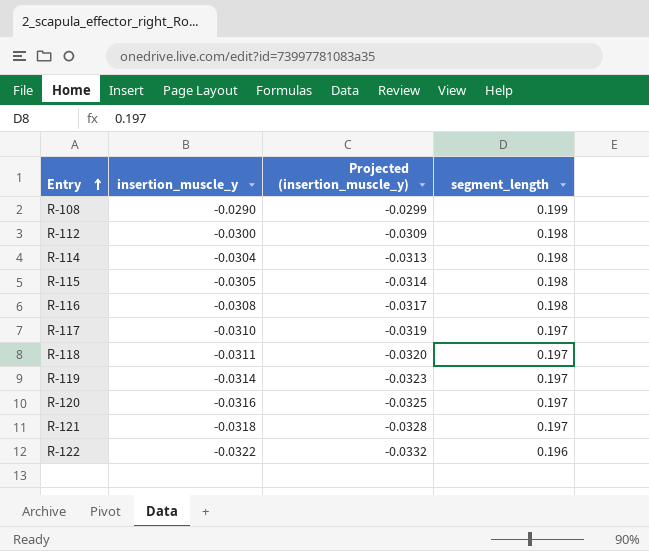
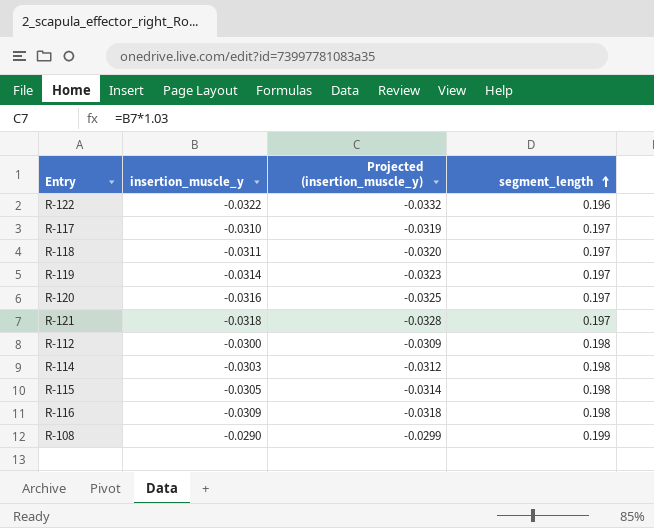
row order: Entry ascending -> segment_length ascending
R-114 | insertion_muscle_y: -0.0304 -> -0.0303
R-114 | Projected (insertion_muscle_y): -0.0313 -> -0.0312
R-116 | insertion_muscle_y: -0.0308 -> -0.0309
R-116 | Projected (insertion_muscle_y): -0.0317 -> -0.0318

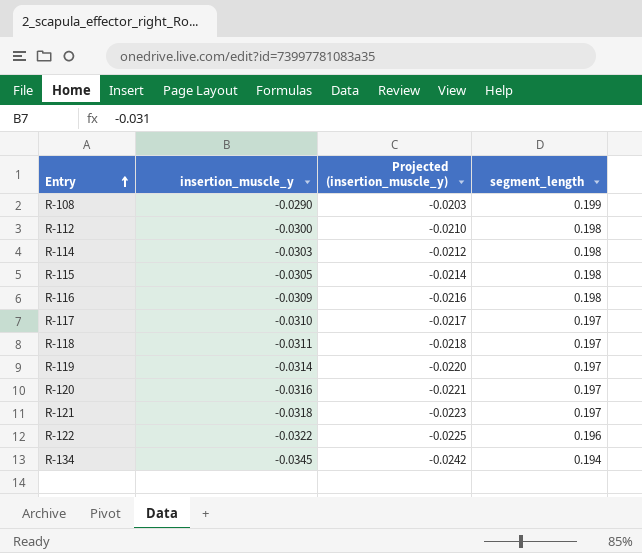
row order: segment_length ascending -> Entry ascending
column Projected (insertion_muscle_y) | formula: [insertion_muscle_y] * 1.03 -> [insertion_muscle_y] * 0.7
row R-134: none -> -0.0345 | -0.0242 | 0.194

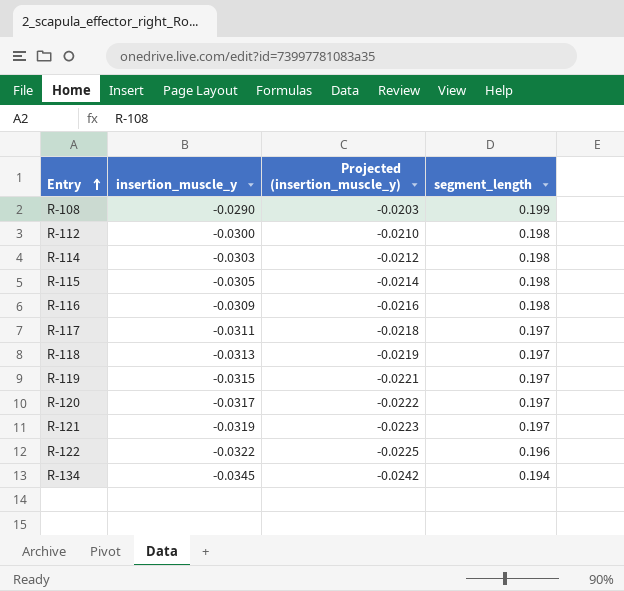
R-117 | insertion_muscle_y: -0.0310 -> -0.0311
R-117 | Projected (insertion_muscle_y): -0.0217 -> -0.0218
R-118 | insertion_muscle_y: -0.0311 -> -0.0313
R-118 | Projected (insertion_muscle_y): -0.0218 -> -0.0219
R-119 | insertion_muscle_y: -0.0314 -> -0.0315
R-119 | Projected (insertion_muscle_y): -0.0220 -> -0.0221
R-120 | insertion_muscle_y: -0.0316 -> -0.0317
R-120 | Projected (insertion_muscle_y): -0.0221 -> -0.0222
R-121 | insertion_muscle_y: -0.0318 -> -0.0319

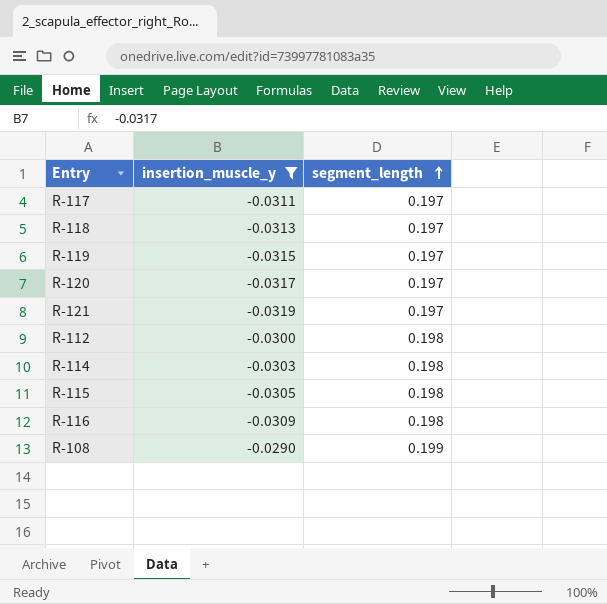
filter: none -> insertion_muscle_y >= -0.0319
row order: Entry ascending -> segment_length ascending
column Projected (insertion_muscle_y) | formula: [insertion_muscle_y] * 0.7 -> none

